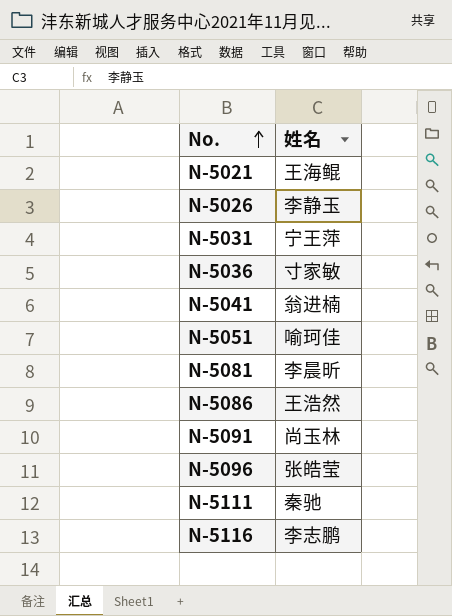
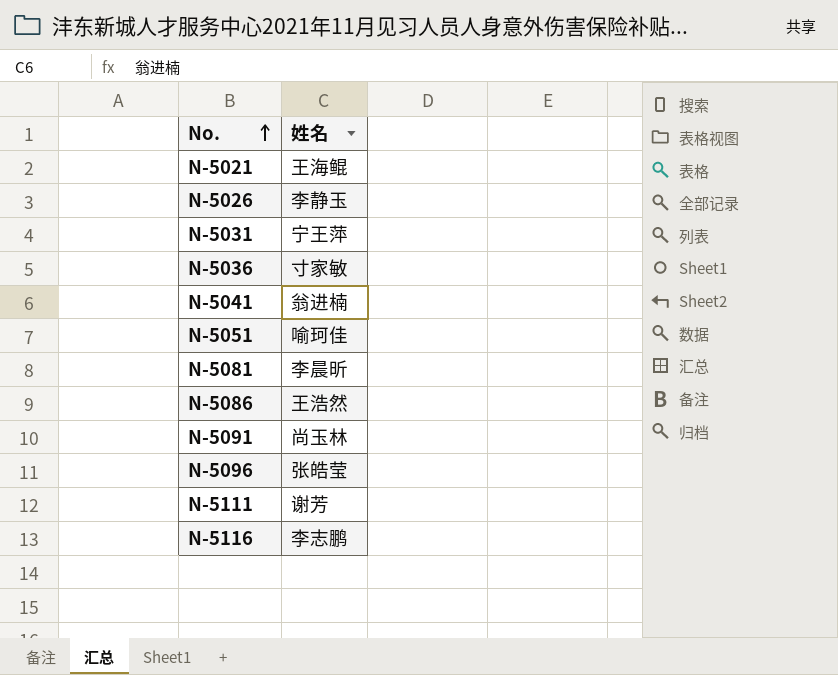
N-5111 | 姓名: 秦驰 -> 谢芳

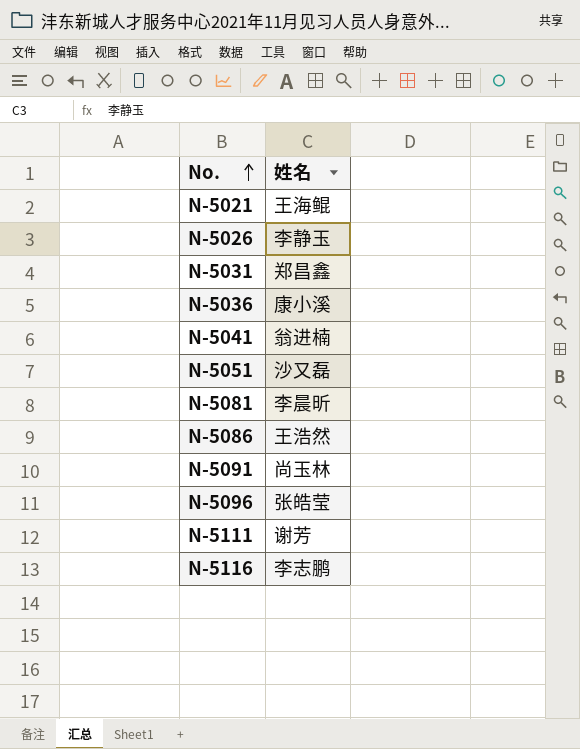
N-5031 | 姓名: 宁王萍 -> 郑昌鑫
N-5036 | 姓名: 寸家敏 -> 康小溪
N-5051 | 姓名: 喻珂佳 -> 沙又磊

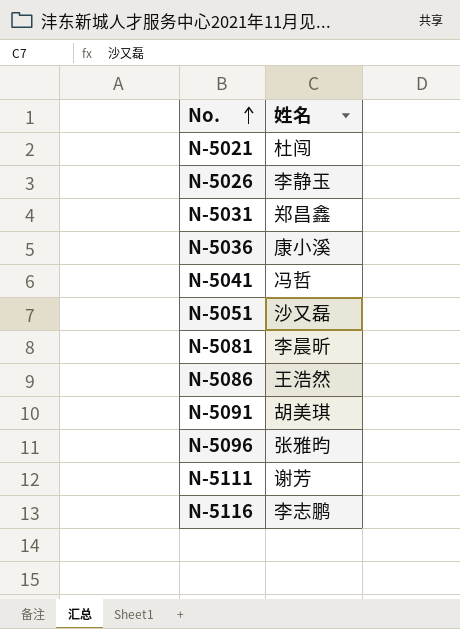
N-5021 | 姓名: 王海鲲 -> 杜闯
N-5041 | 姓名: 翁进楠 -> 冯哲
N-5091 | 姓名: 尚玉林 -> 胡美琪
N-5096 | 姓名: 张皓莹 -> 张雅昀

